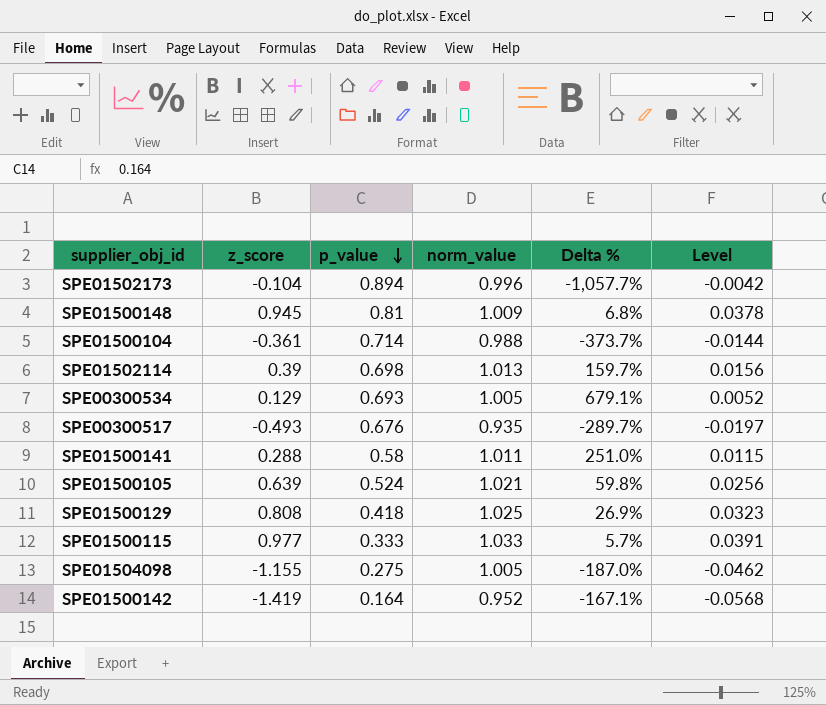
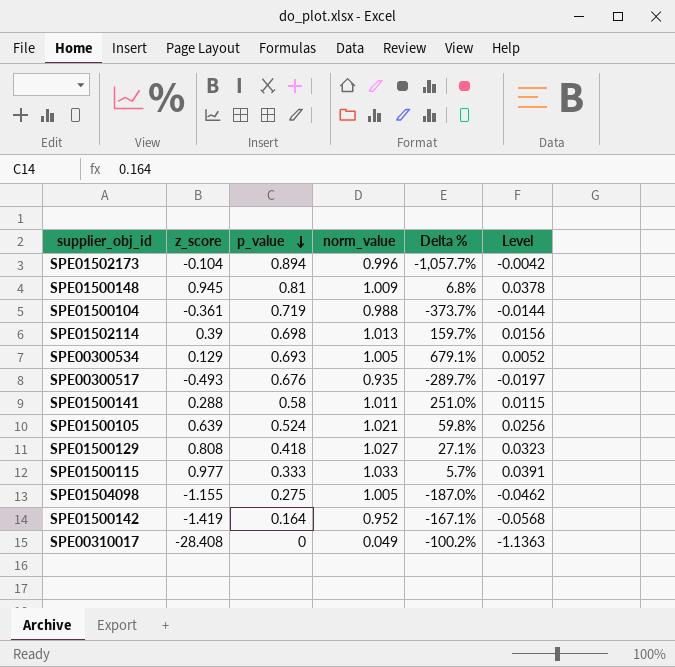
SPE01500104 | p_value: 0.714 -> 0.719
SPE01500129 | norm_value: 1.025 -> 1.027
SPE01500129 | Delta %: 26.9% -> 27.1%
row SPE00310017: none -> -28.408 | 0 | 0.049 | -100.2% | -1.1363

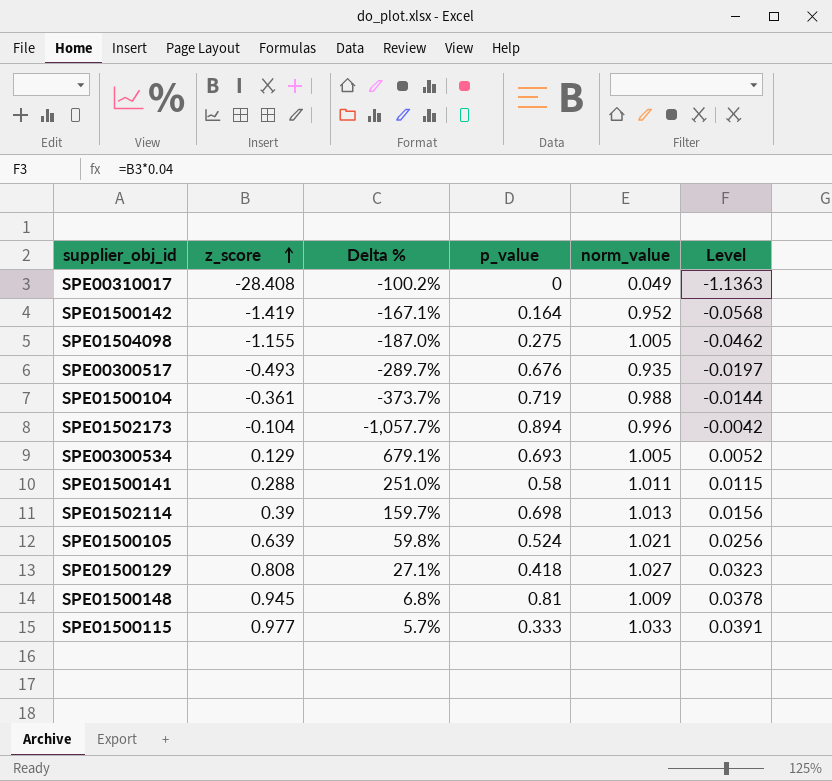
row order: p_value descending -> z_score ascending
column Delta % | position: 5 -> 3

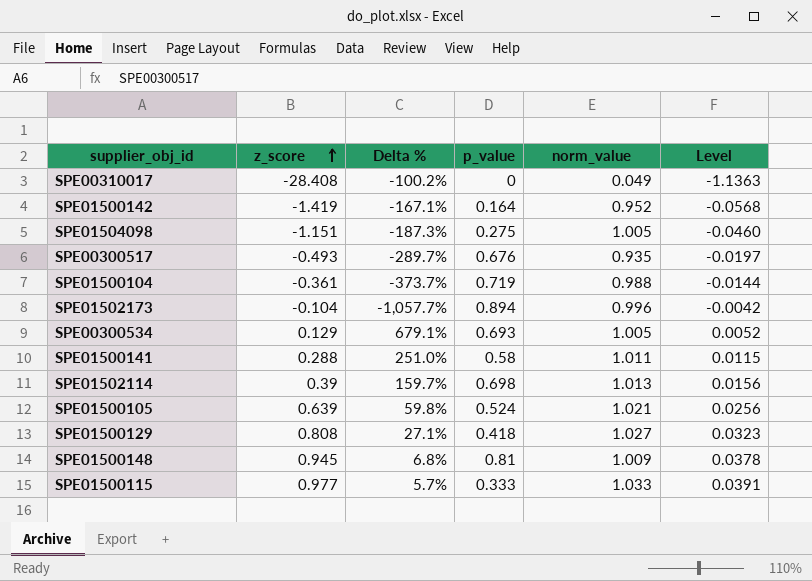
SPE01504098 | z_score: -1.155 -> -1.151
SPE01504098 | Delta %: -187.0% -> -187.3%
SPE01504098 | Level: -0.0462 -> -0.0460

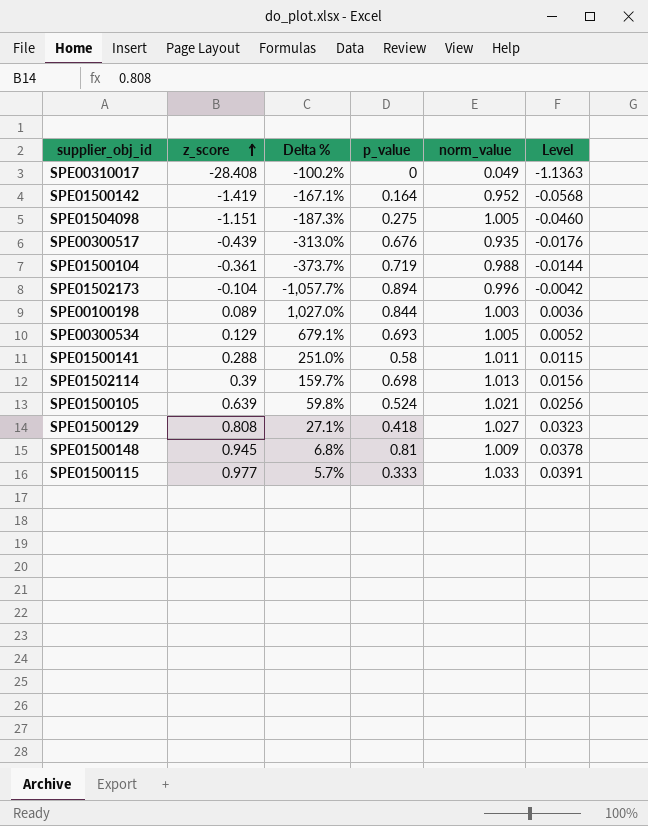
SPE00300517 | z_score: -0.493 -> -0.439
SPE00300517 | Delta %: -289.7% -> -313.0%
SPE00300517 | Level: -0.0197 -> -0.0176
row SPE00100198: none -> 0.089 | 1,027.0% | 0.844 | 1.003 | 0.0036

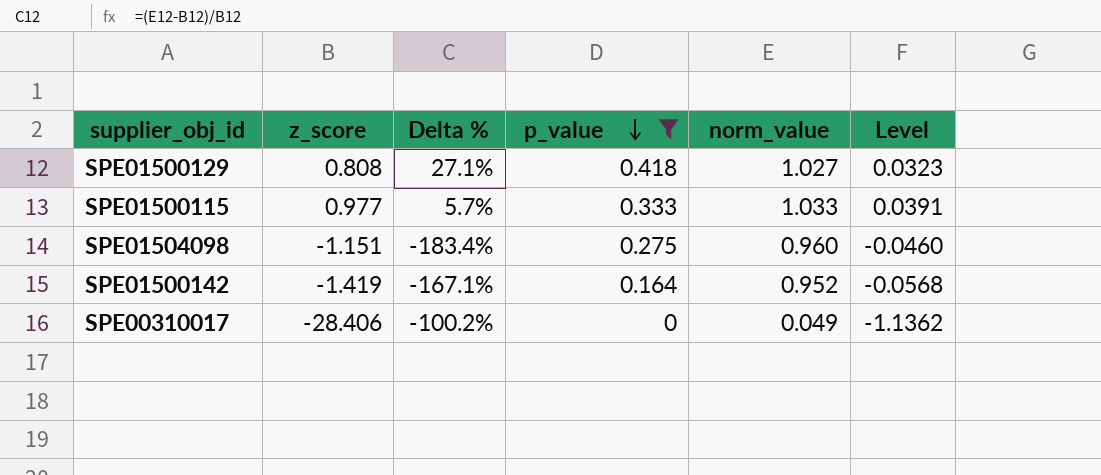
filter: none -> p_value <= 0.418
row order: z_score ascending -> p_value descending
SPE01504098 | Delta %: -187.3% -> -183.4%
SPE01504098 | norm_value: 1.005 -> 0.960
SPE00310017 | z_score: -28.408 -> -28.406
SPE00310017 | Level: -1.1363 -> -1.1362

